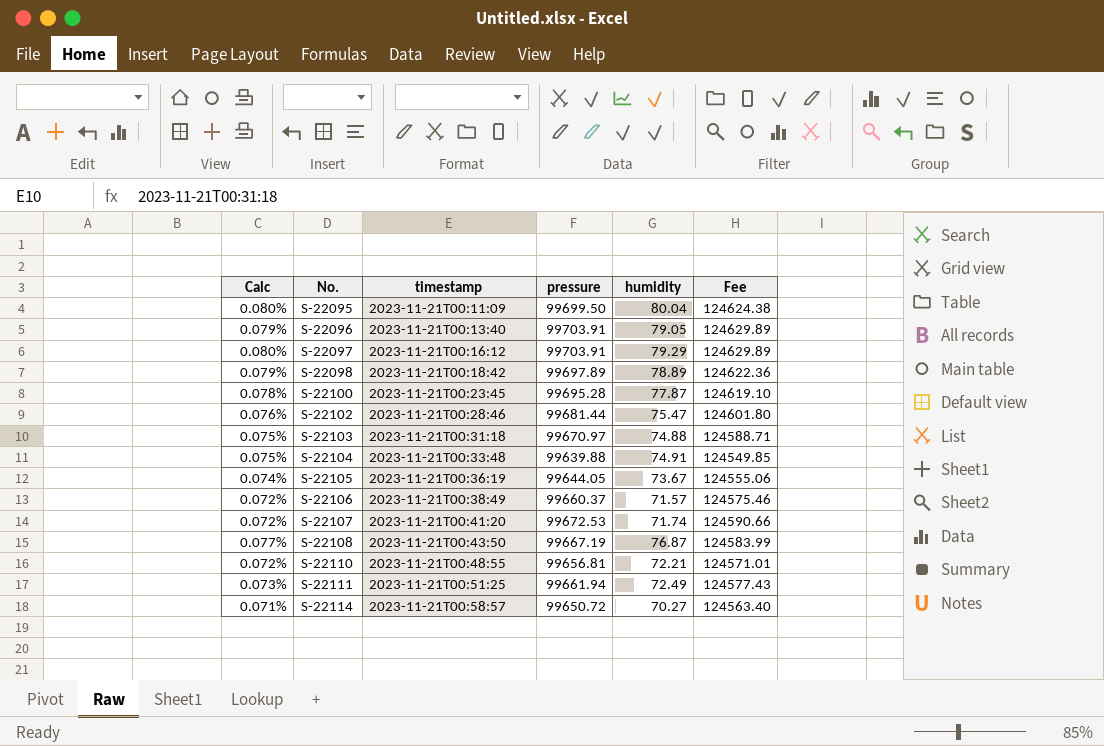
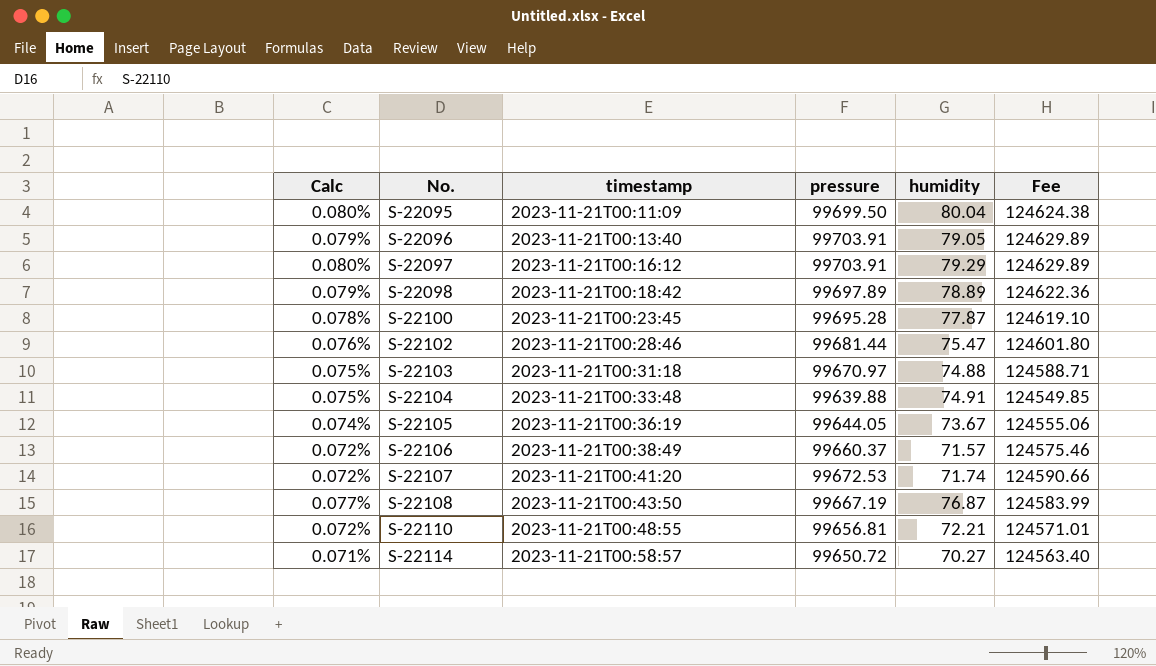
row S-22111: 0.073% | 2023-11-21T00:51:25 | 99661.94 | 72.49 | 124577.43 -> none

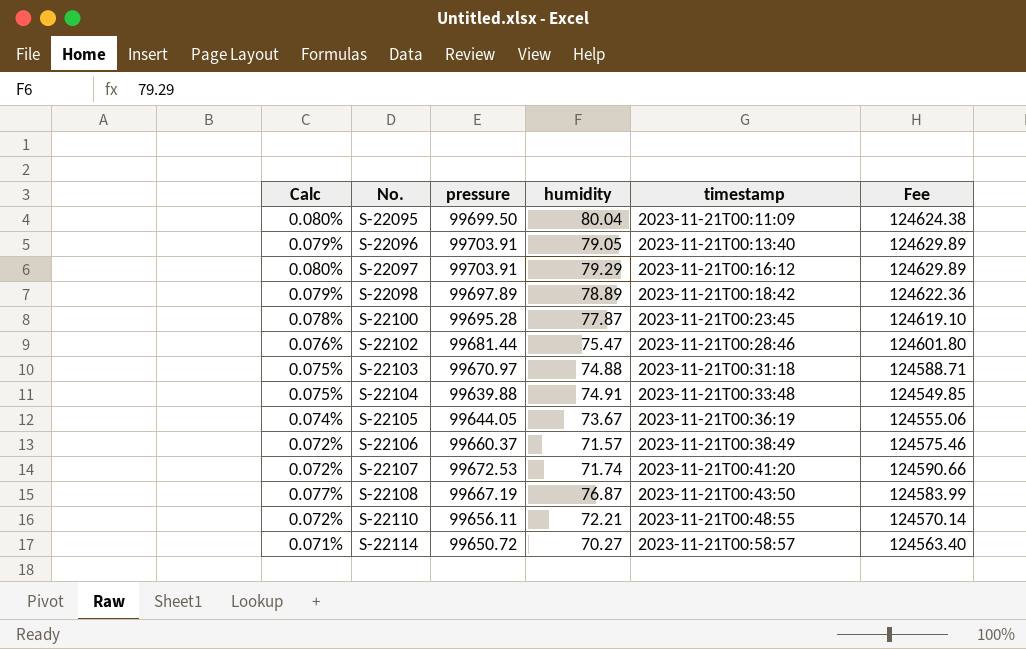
column timestamp | position: 3 -> 5
S-22110 | pressure: 99656.81 -> 99656.11
S-22110 | Fee: 124571.01 -> 124570.14

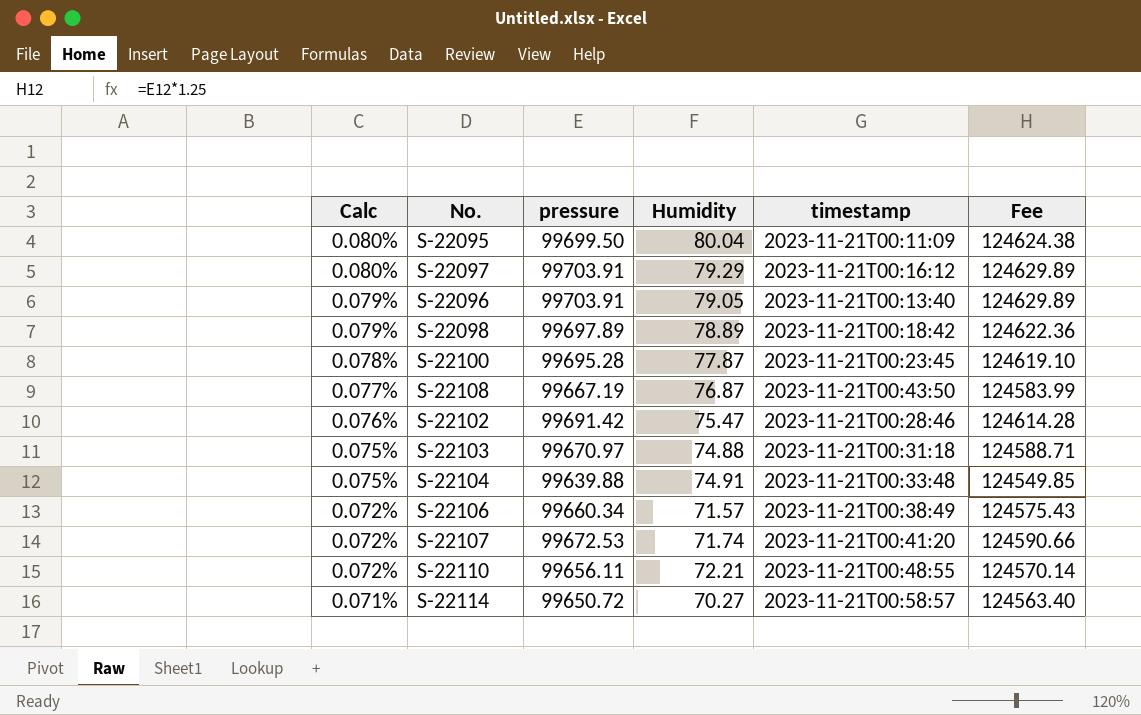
row order: No. ascending -> Calc descending
column name: humidity -> Humidity
row S-22105: 0.074% | 99644.05 | 73.67 | 2023-11-21T00:36:19 | 124555.06 -> none
S-22102 | pressure: 99681.44 -> 99691.42
S-22102 | Fee: 124601.80 -> 124614.28
S-22106 | pressure: 99660.37 -> 99660.34
S-22106 | Fee: 124575.46 -> 124575.43

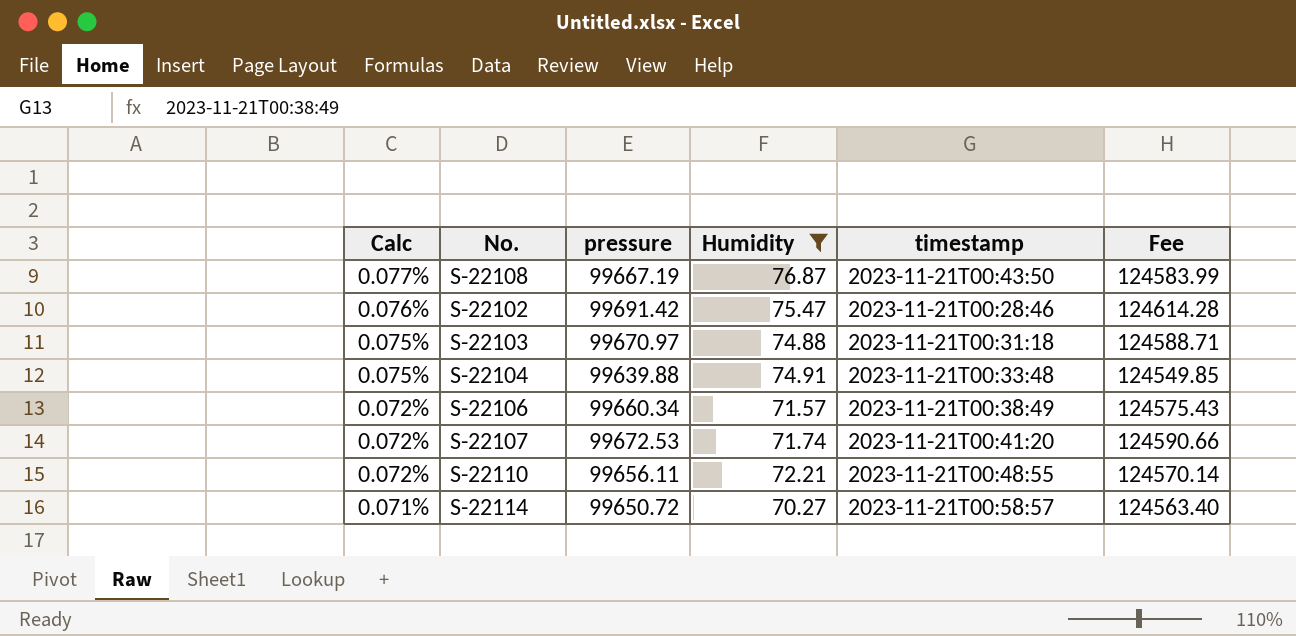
filter: none -> Humidity <= 76.87

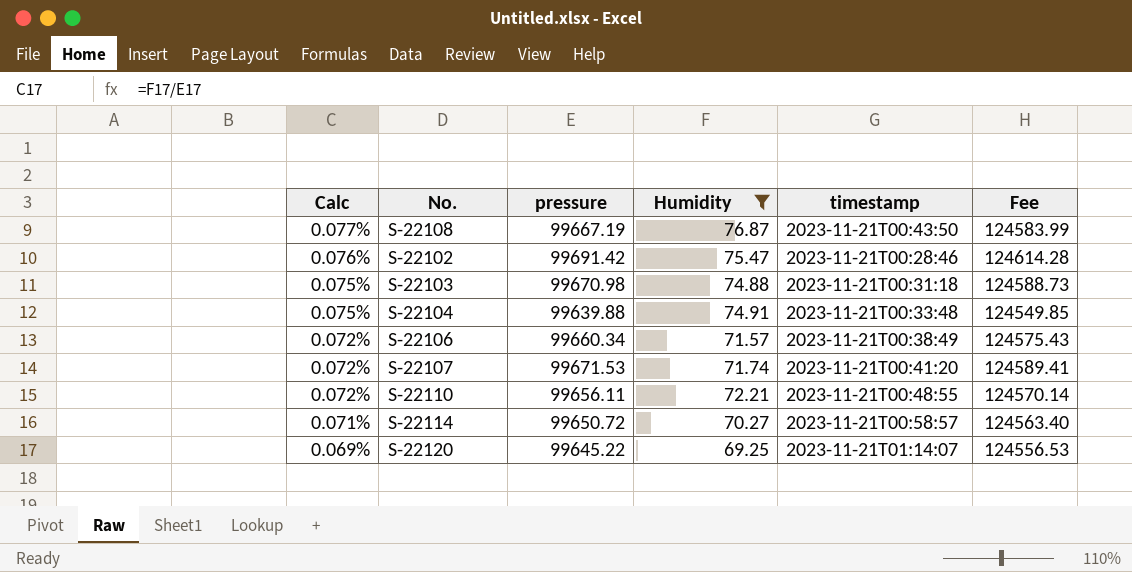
S-22103 | pressure: 99670.97 -> 99670.98
S-22103 | Fee: 124588.71 -> 124588.73
S-22107 | pressure: 99672.53 -> 99671.53
S-22107 | Fee: 124590.66 -> 124589.41
row S-22120: none -> 0.069% | 99645.22 | 69.25 | 2023-11-21T01:14:07 | 124556.53

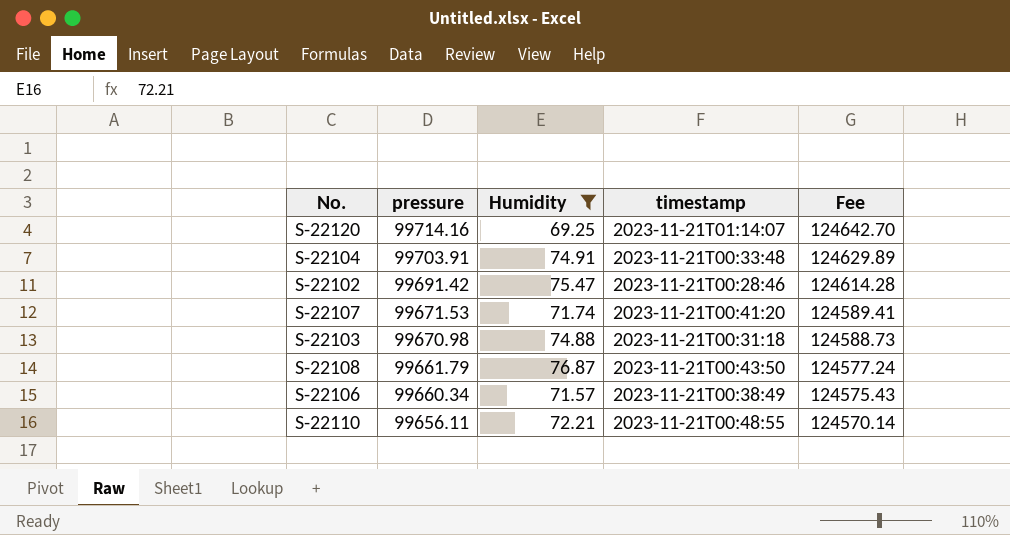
row order: Calc descending -> pressure descending
column Calc | formula: [Humidity] / [pressure] -> none
row S-22114: 0.071% | 99650.72 | 70.27 | 2023-11-21T00:58:57 | 124563.40 -> none
S-22120 | pressure: 99645.22 -> 99714.16
S-22120 | Fee: 124556.53 -> 124642.70
S-22104 | pressure: 99639.88 -> 99703.91
S-22104 | Fee: 124549.85 -> 124629.89
S-22108 | pressure: 99667.19 -> 99661.79
S-22108 | Fee: 124583.99 -> 124577.24

